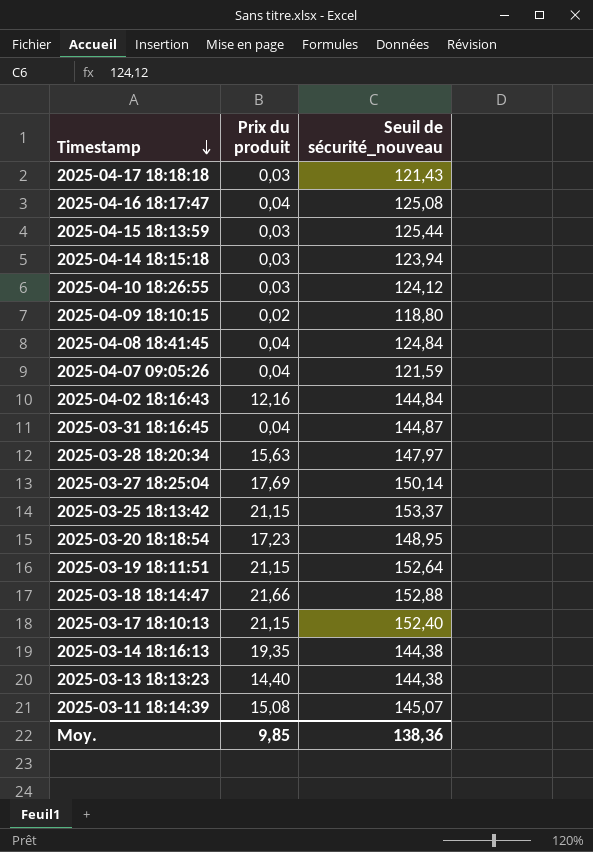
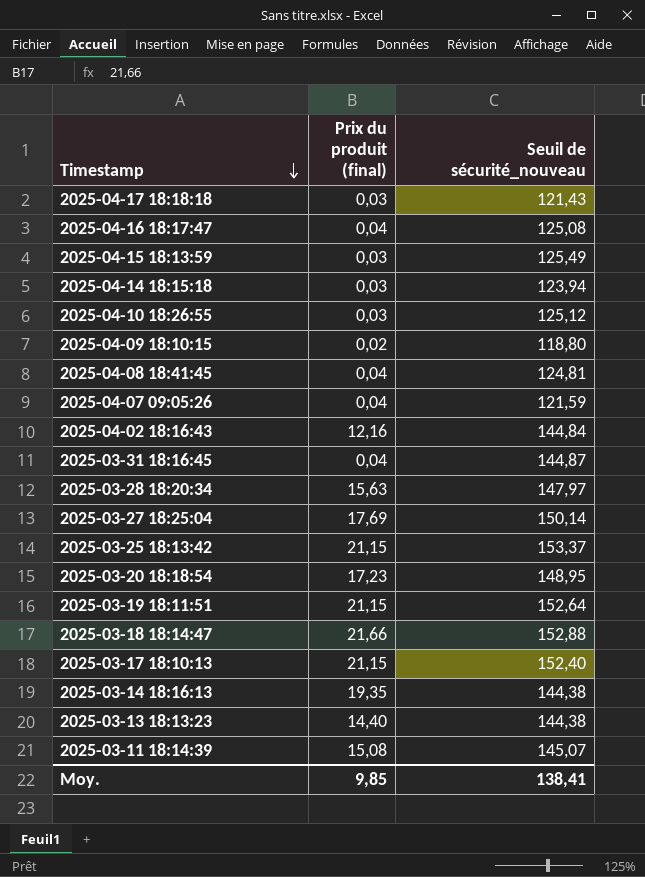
column name: Prix du produit -> Prix du produit (final)
2025-04-15 18:13:59 | Seuil de sécurité_nouveau: 125,44 -> 125,49
2025-04-10 18:26:55 | Seuil de sécurité_nouveau: 124,12 -> 125,12
2025-04-08 18:41:45 | Seuil de sécurité_nouveau: 124,84 -> 124,81
Moy. | Seuil de sécurité_nouveau: 138,36 -> 138,41

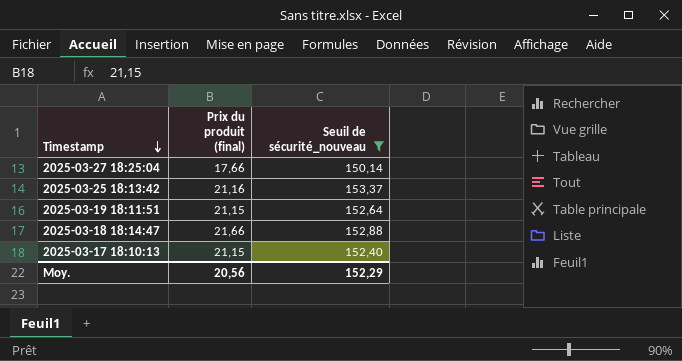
filter: none -> Seuil de sécurité_nouveau >= 150,14
2025-03-27 18:25:04 | Prix du produit (final): 17,69 -> 17,66
2025-03-25 18:13:42 | Prix du produit (final): 21,15 -> 21,16
Moy. | Prix du produit (final): 9,85 -> 20,56
Moy. | Seuil de sécurité_nouveau: 138,41 -> 152,29

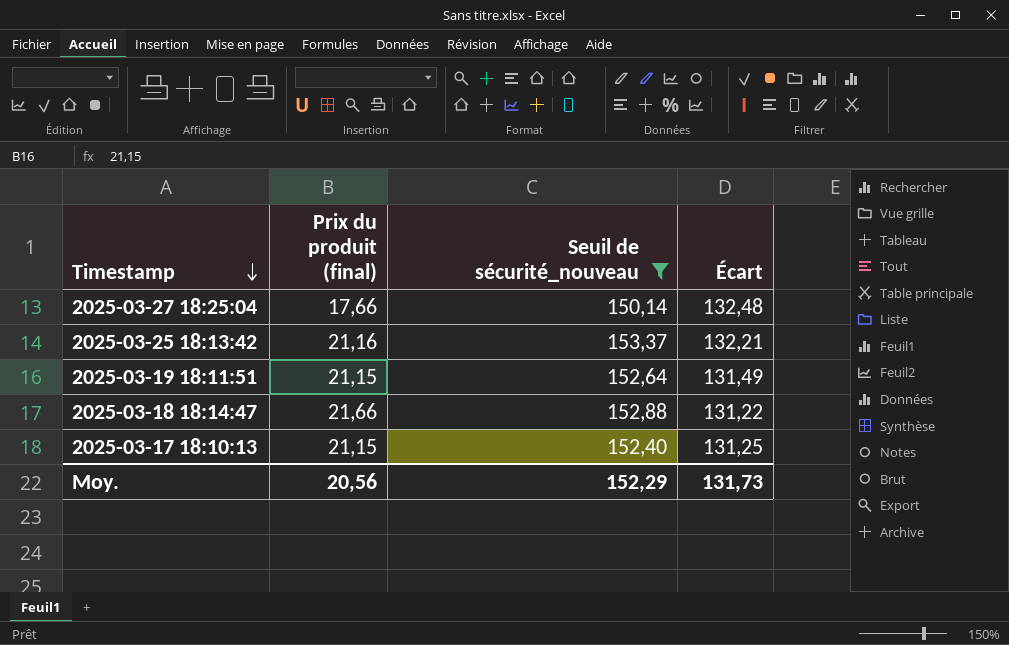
column Écart | formula: none -> [Seuil de sécurité_nouveau] - [Prix du produit (final)]

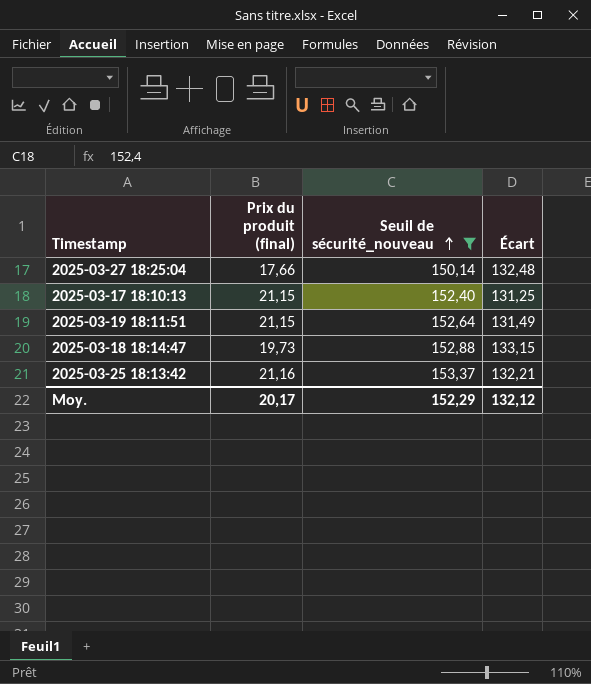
row order: Timestamp descending -> Seuil de sécurité_nouveau ascending
2025-03-18 18:14:47 | Prix du produit (final): 21,66 -> 19,73
2025-03-18 18:14:47 | Écart: 131,22 -> 133,15
Moy. | Prix du produit (final): 20,56 -> 20,17
Moy. | Écart: 131,73 -> 132,12

